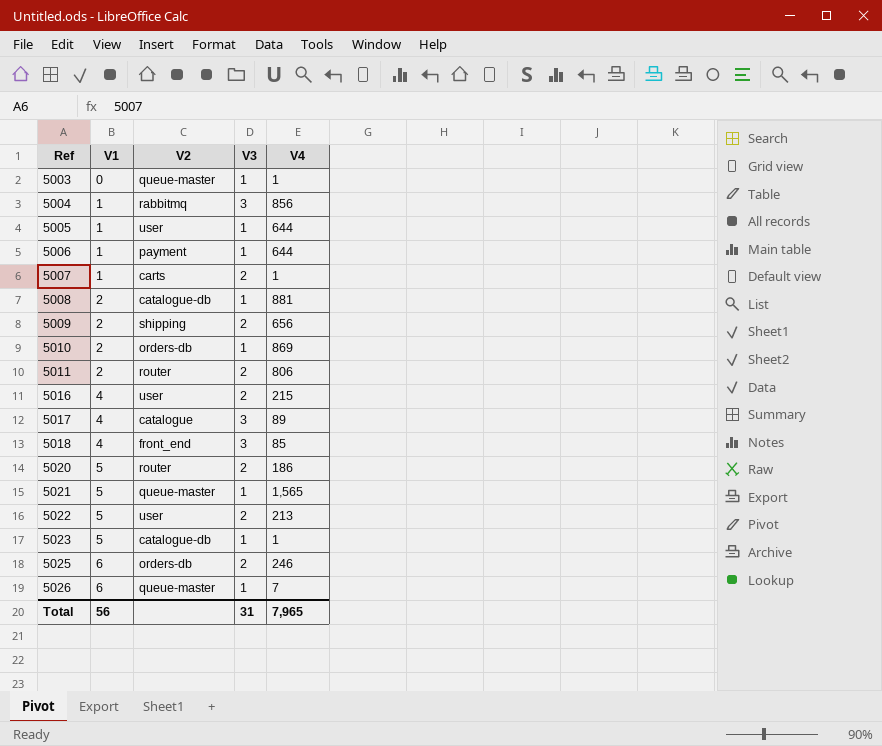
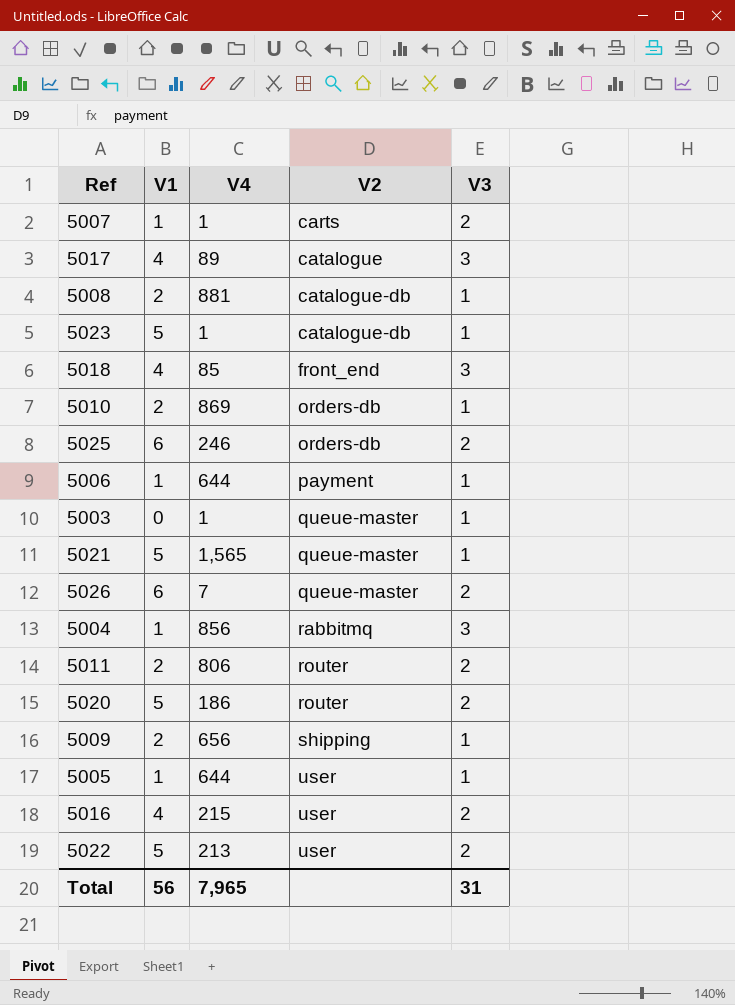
row order: Ref ascending -> V2 ascending
column V4 | position: 5 -> 3
5026 | V3: 1 -> 2
5009 | V3: 2 -> 1

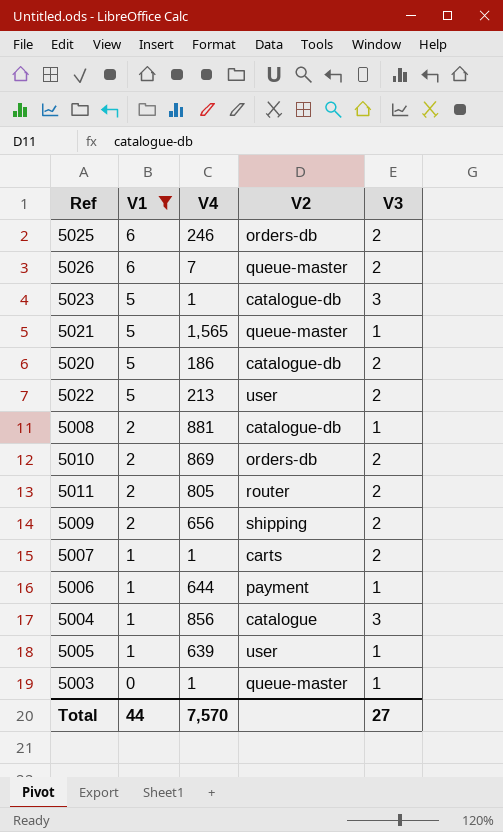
filter: none -> V1 != 4
row order: V2 ascending -> V1 descending
5023 | V3: 1 -> 3
5020 | V2: router -> catalogue-db
5010 | V3: 1 -> 2
5011 | V4: 806 -> 805
5009 | V3: 1 -> 2
5004 | V2: rabbitmq -> catalogue
5005 | V4: 644 -> 639
Total | V1: 56 -> 44
Total | V4: 7,965 -> 7,570
Total | V3: 31 -> 27

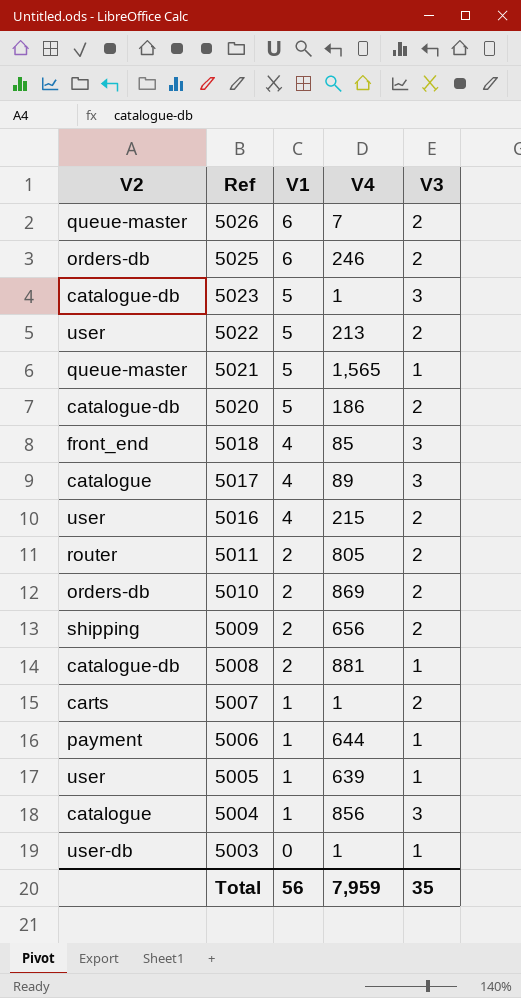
filter: V1 != 4 -> none
row order: V1 descending -> Ref descending
column V2 | position: 4 -> 1
5003 | V2: queue-master -> user-db
Total | V1: 44 -> 56
Total | V4: 7,570 -> 7,959
Total | V3: 27 -> 35

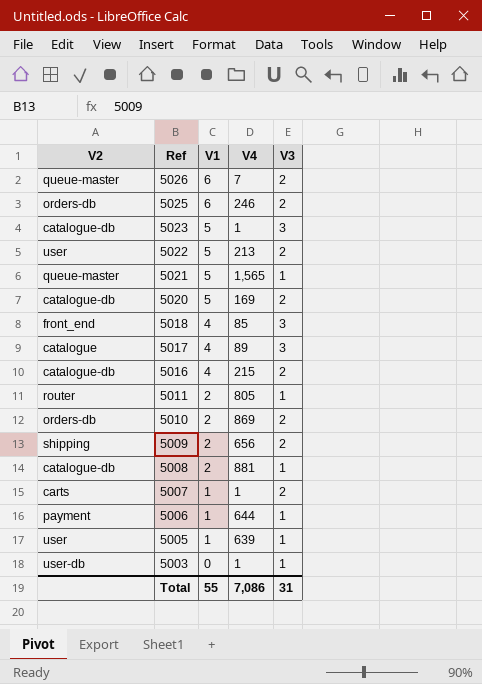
row 5004: catalogue | 1 | 856 | 3 -> none
5020 | V4: 186 -> 169
5016 | V2: user -> catalogue-db
5011 | V3: 2 -> 1
Total | V1: 56 -> 55
Total | V4: 7,959 -> 7,086
Total | V3: 35 -> 31

